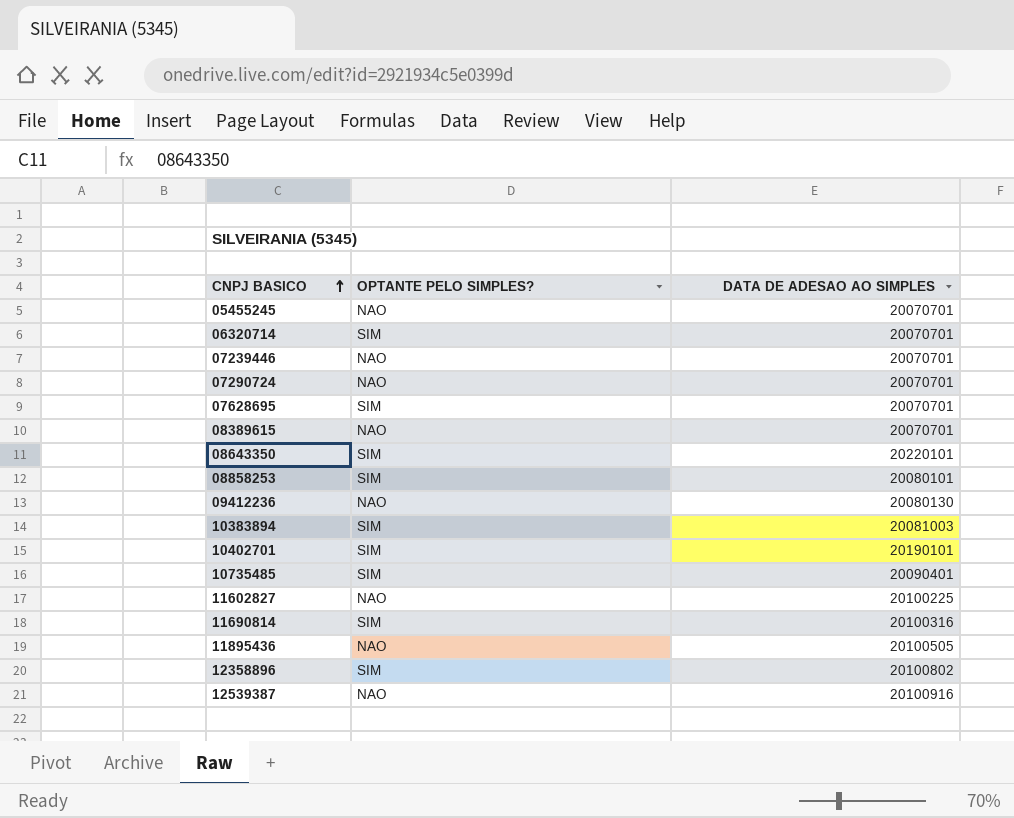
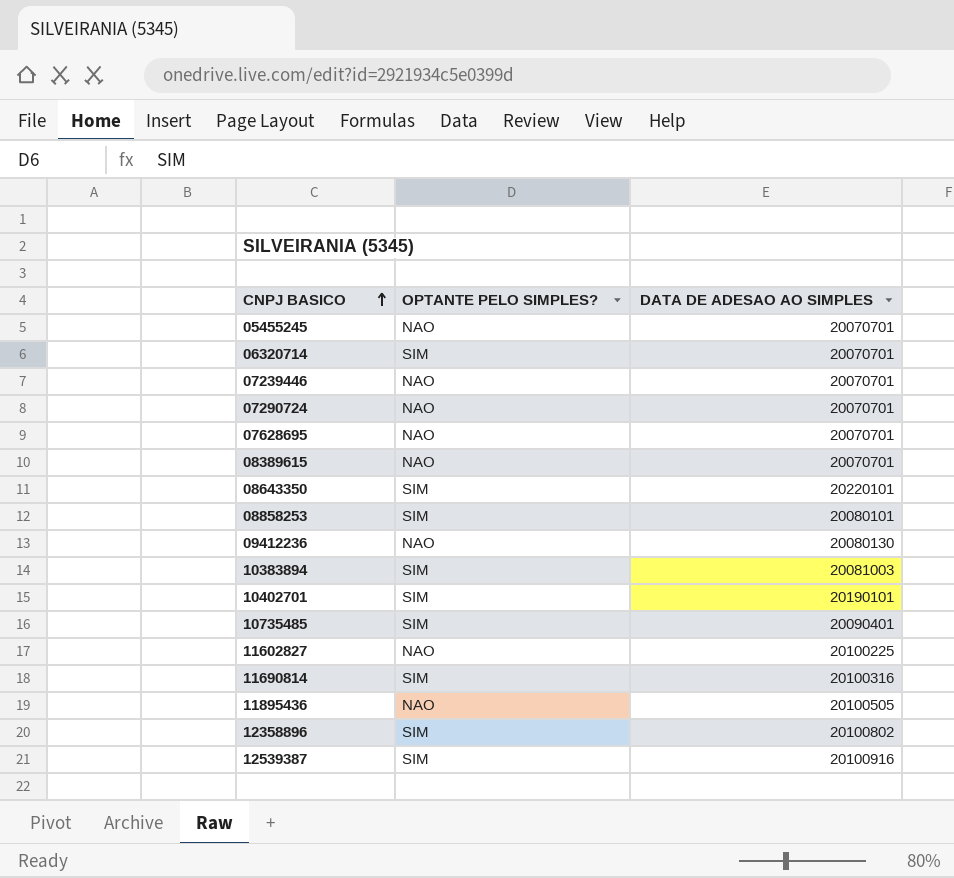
07628695 | OPTANTE PELO SIMPLES?: SIM -> NAO
12539387 | OPTANTE PELO SIMPLES?: NAO -> SIM

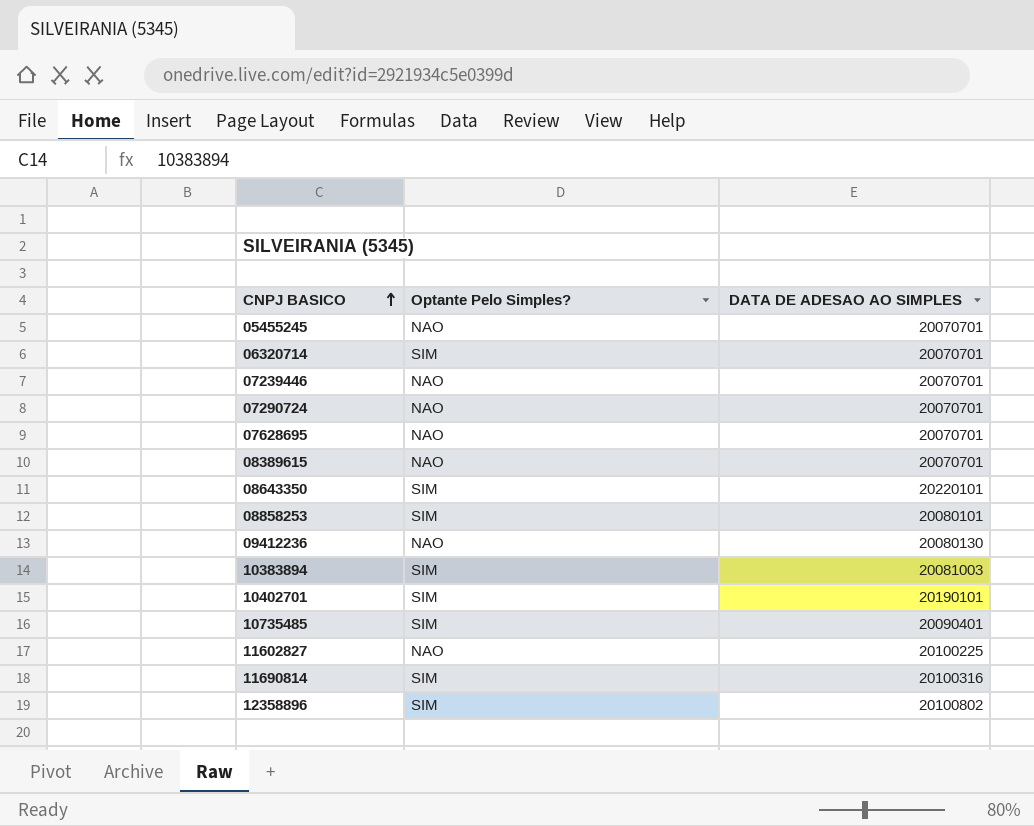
column name: OPTANTE PELO SIMPLES? -> Optante Pelo Simples?
row 11895436: NAO | 20100505 -> none
row 12539387: SIM | 20100916 -> none

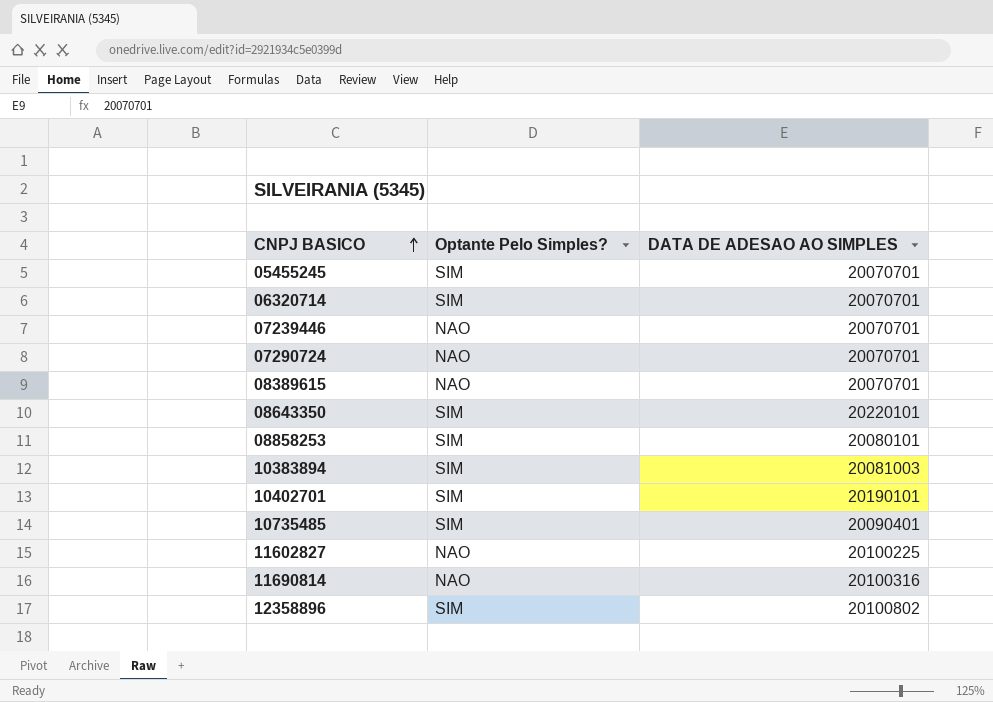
row 07628695: NAO | 20070701 -> none
row 09412236: NAO | 20080130 -> none
05455245 | Optante Pelo Simples?: NAO -> SIM
11690814 | Optante Pelo Simples?: SIM -> NAO

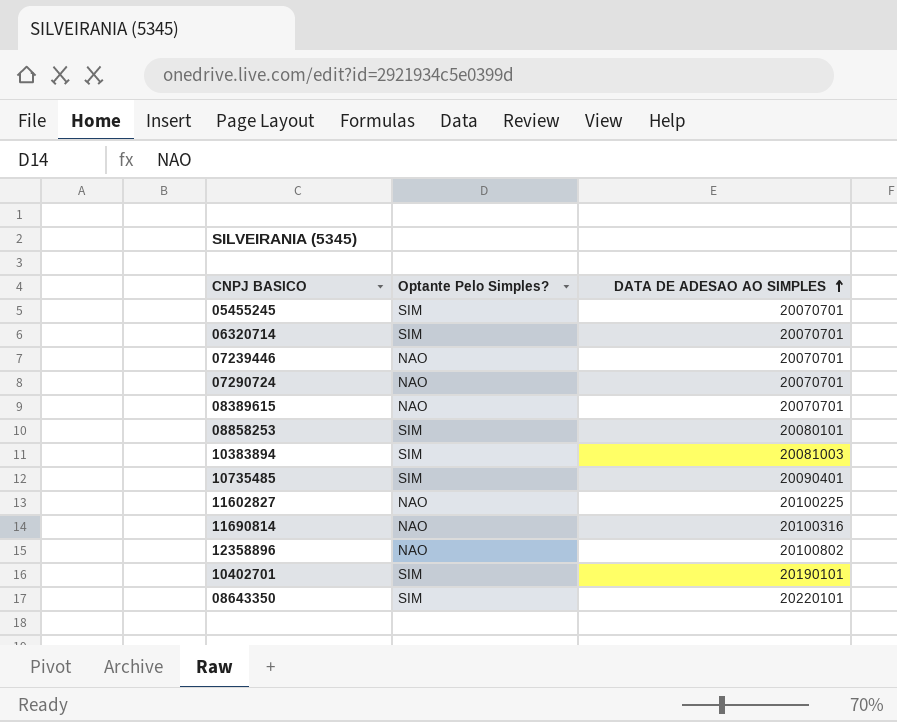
row order: CNPJ BASICO ascending -> DATA DE ADESAO AO SIMPLES ascending
12358896 | Optante Pelo Simples?: SIM -> NAO

